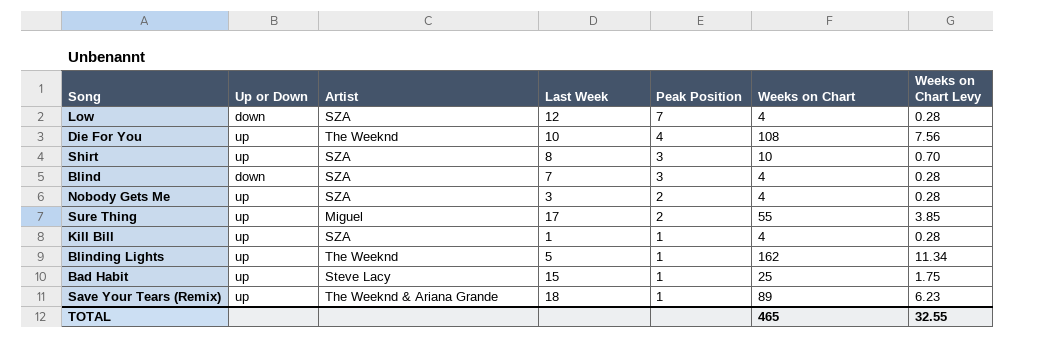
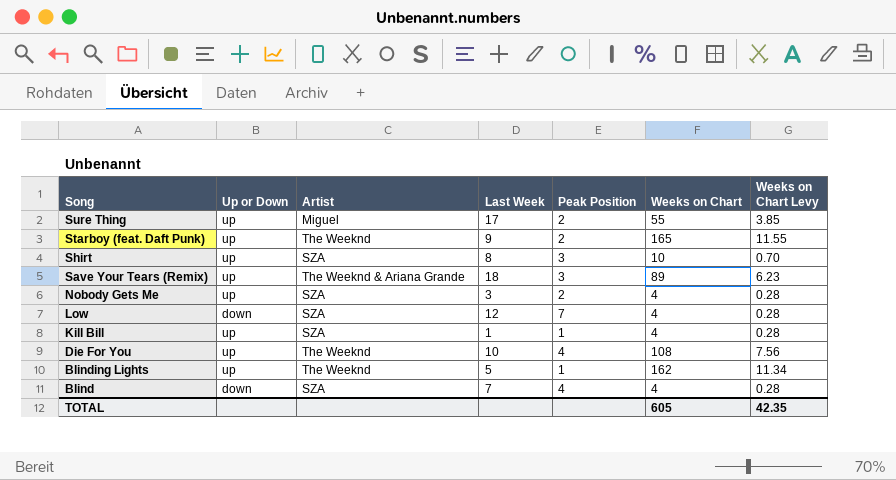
row order: Peak Position descending -> Song descending
row Bad Habit: up | Steve Lacy | 15 | 1 | 25 | 1.75 -> none
row Starboy (feat. Daft Punk): none -> up | The Weeknd | 9 | 2 | 165 | 11.55
Save Your Tears (Remix) | Peak Position: 1 -> 3
Blind | Peak Position: 3 -> 4
TOTAL | Weeks on Chart: 465 -> 605
TOTAL | Weeks on Chart Levy: 32.55 -> 42.35

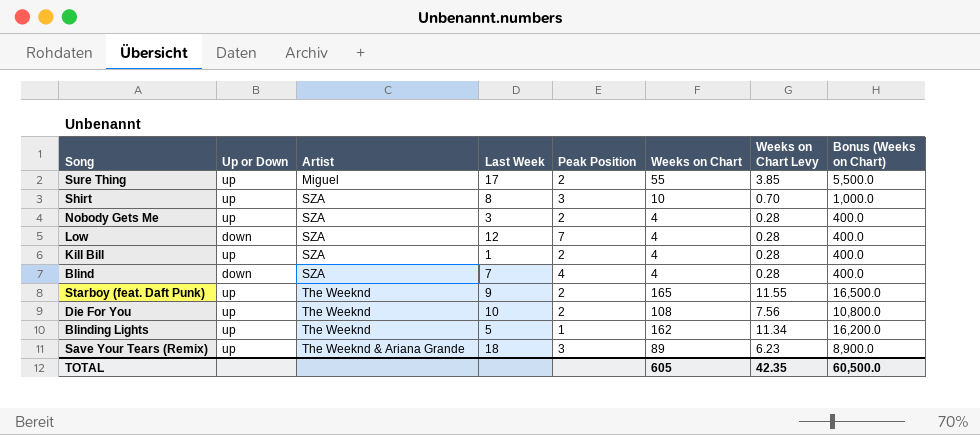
row order: Song descending -> Artist ascending
column Bonus (Weeks on Chart) | formula: none -> [Weeks on Chart] * 100
Kill Bill | Peak Position: 1 -> 2
Die For You | Peak Position: 4 -> 2

